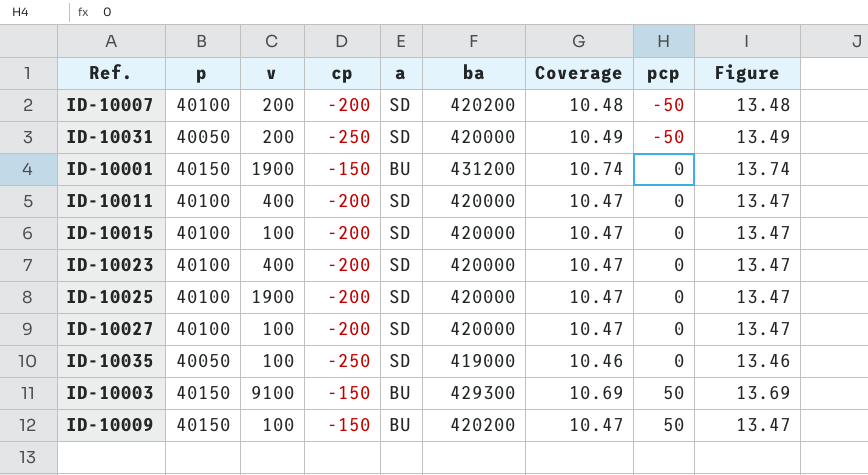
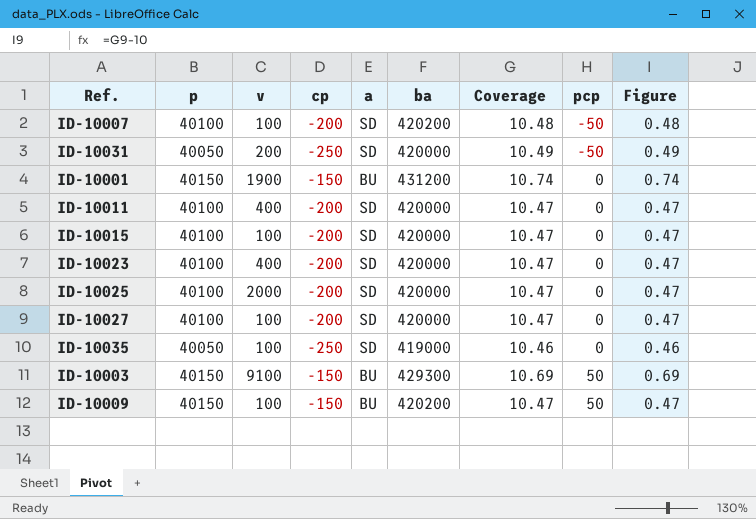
column Figure | formula: [Coverage] + 3 -> [Coverage] - 10
ID-10007 | v: 200 -> 100
ID-10025 | v: 1900 -> 2000

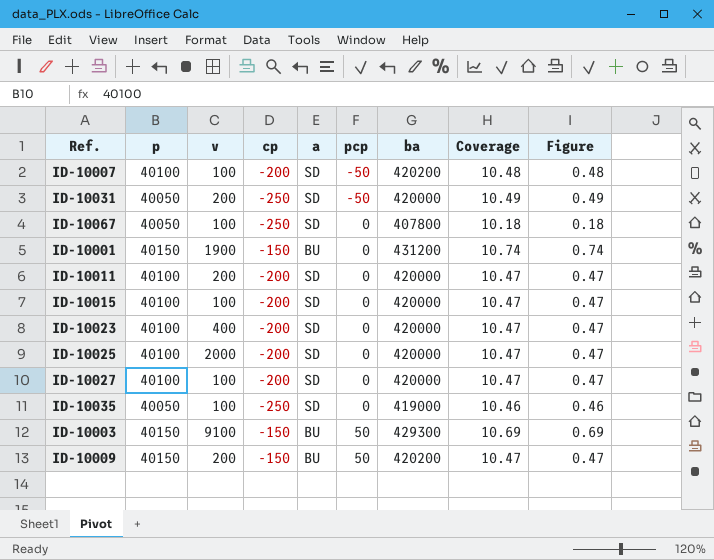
column pcp | position: 8 -> 6
row ID-10067: none -> 40050 | 100 | -250 | SD | 0 | 407800 | 10.18 | 0.18
ID-10011 | v: 400 -> 200
ID-10009 | v: 100 -> 200

